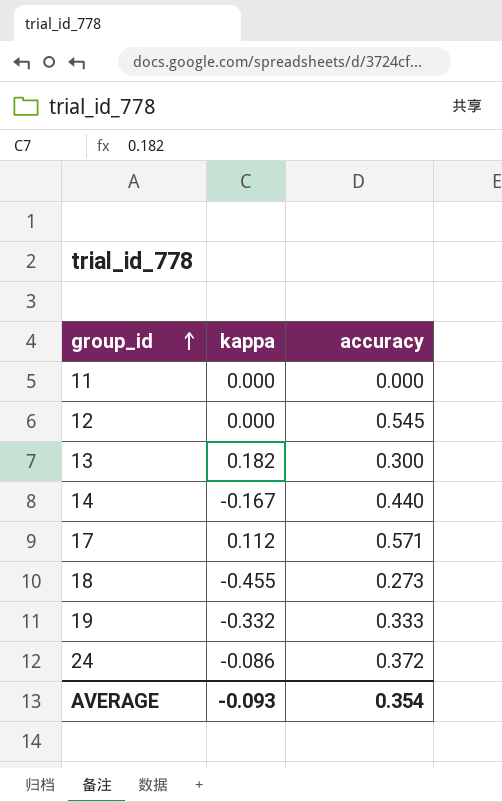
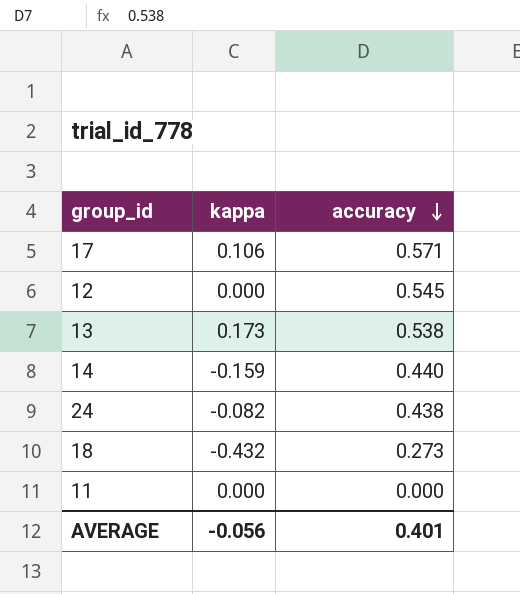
row order: group_id ascending -> accuracy descending
row 19: -0.332 | 0.333 -> none
17 | kappa: 0.112 -> 0.106
13 | kappa: 0.182 -> 0.173
13 | accuracy: 0.300 -> 0.538
14 | kappa: -0.167 -> -0.159
24 | kappa: -0.086 -> -0.082
24 | accuracy: 0.372 -> 0.438
18 | kappa: -0.455 -> -0.432
AVERAGE | kappa: -0.093 -> -0.056
AVERAGE | accuracy: 0.354 -> 0.401

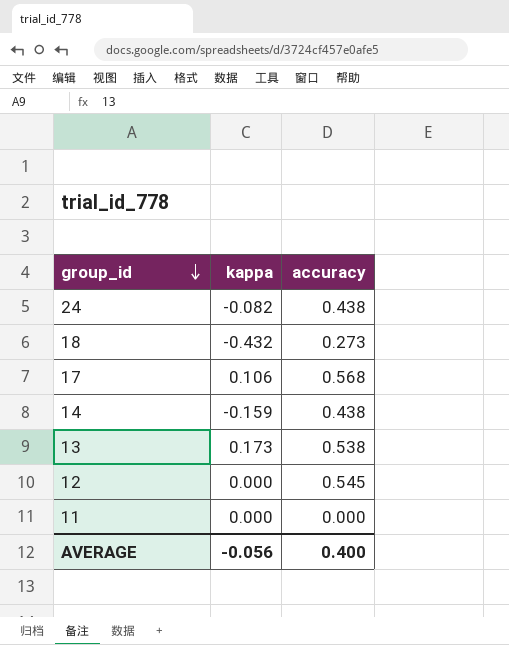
row order: accuracy descending -> group_id descending
17 | accuracy: 0.571 -> 0.568
14 | accuracy: 0.440 -> 0.438
AVERAGE | accuracy: 0.401 -> 0.400

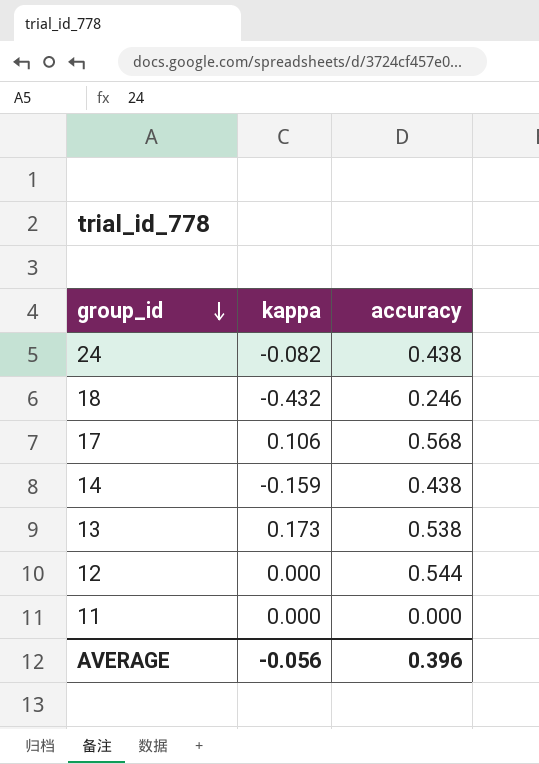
18 | accuracy: 0.273 -> 0.246
12 | accuracy: 0.545 -> 0.544
AVERAGE | accuracy: 0.400 -> 0.396

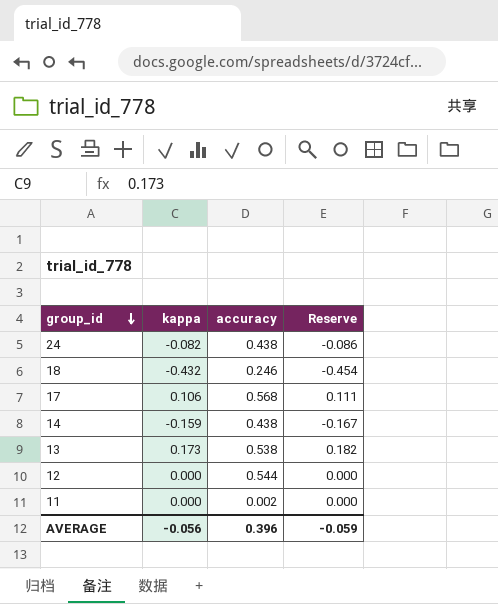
column Reserve | formula: none -> [kappa] * 1.05
11 | accuracy: 0.000 -> 0.002

